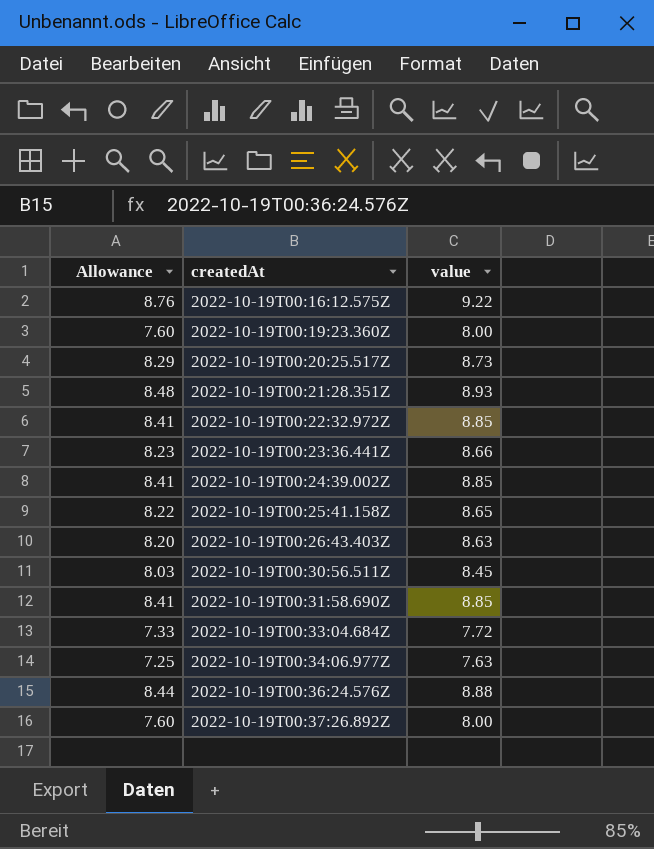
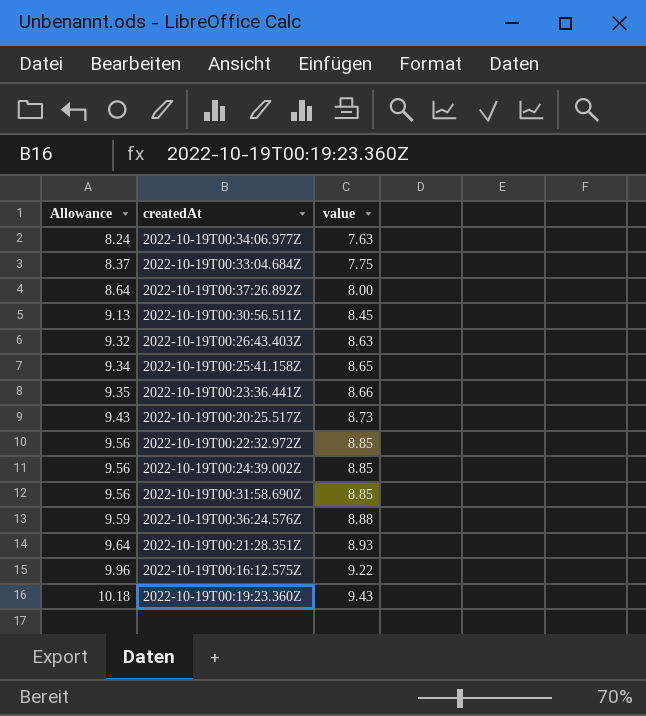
row order: createdAt ascending -> Allowance ascending
column Allowance | formula: [value] * 0.95 -> [value] * 1.08
2022-10-19T00:33:04.684Z | value: 7.72 -> 7.75
2022-10-19T00:19:23.360Z | value: 8.00 -> 9.43

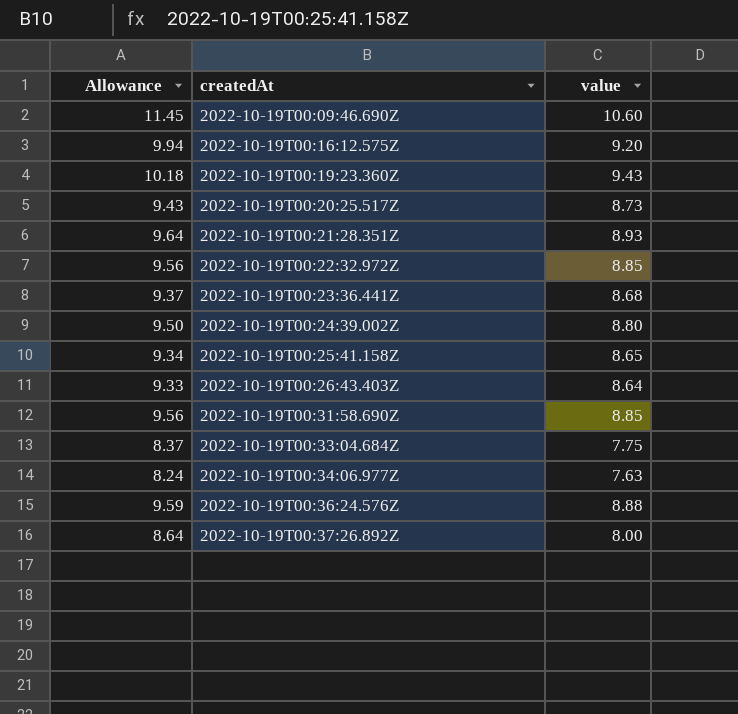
row order: Allowance ascending -> createdAt ascending
row 2022-10-19T00:30:56.511Z: 9.13 | 8.45 -> none
row 2022-10-19T00:09:46.690Z: none -> 11.45 | 10.60
2022-10-19T00:16:12.575Z | Allowance: 9.96 -> 9.94
2022-10-19T00:16:12.575Z | value: 9.22 -> 9.20
2022-10-19T00:23:36.441Z | Allowance: 9.35 -> 9.37
2022-10-19T00:23:36.441Z | value: 8.66 -> 8.68
2022-10-19T00:24:39.002Z | Allowance: 9.56 -> 9.50
2022-10-19T00:24:39.002Z | value: 8.85 -> 8.80
2022-10-19T00:26:43.403Z | Allowance: 9.32 -> 9.33
2022-10-19T00:26:43.403Z | value: 8.63 -> 8.64

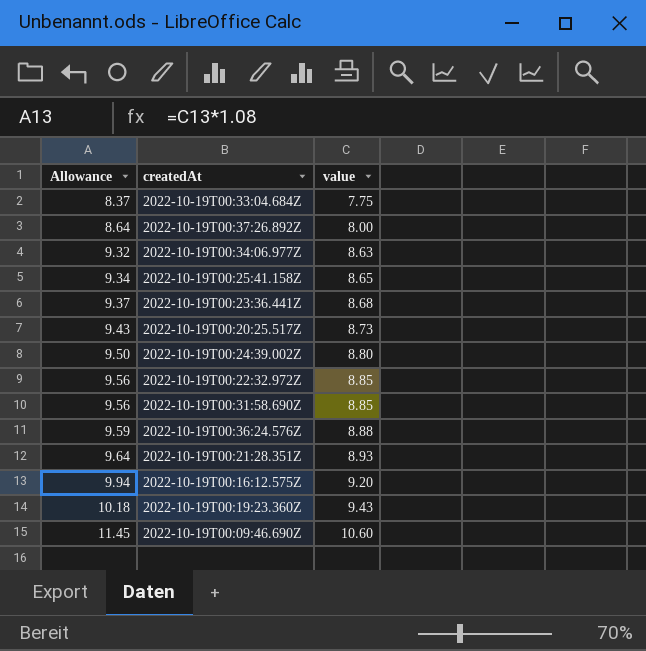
row order: createdAt ascending -> Allowance ascending
row 2022-10-19T00:26:43.403Z: 9.33 | 8.64 -> none
2022-10-19T00:34:06.977Z | Allowance: 8.24 -> 9.32
2022-10-19T00:34:06.977Z | value: 7.63 -> 8.63

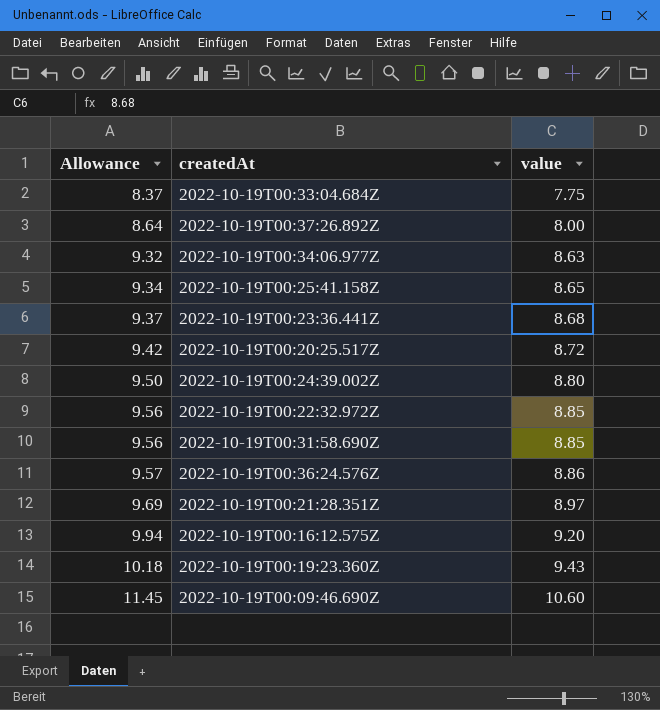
2022-10-19T00:20:25.517Z | Allowance: 9.43 -> 9.42
2022-10-19T00:20:25.517Z | value: 8.73 -> 8.72
2022-10-19T00:36:24.576Z | Allowance: 9.59 -> 9.57
2022-10-19T00:36:24.576Z | value: 8.88 -> 8.86
2022-10-19T00:21:28.351Z | Allowance: 9.64 -> 9.69
2022-10-19T00:21:28.351Z | value: 8.93 -> 8.97

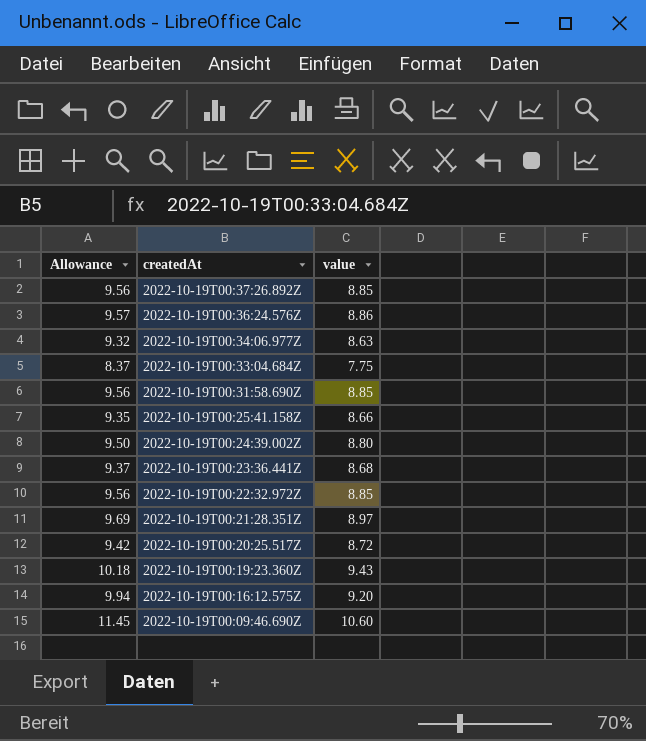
row order: Allowance ascending -> createdAt descending
2022-10-19T00:37:26.892Z | Allowance: 8.64 -> 9.56
2022-10-19T00:37:26.892Z | value: 8.00 -> 8.85
2022-10-19T00:25:41.158Z | Allowance: 9.34 -> 9.35
2022-10-19T00:25:41.158Z | value: 8.65 -> 8.66

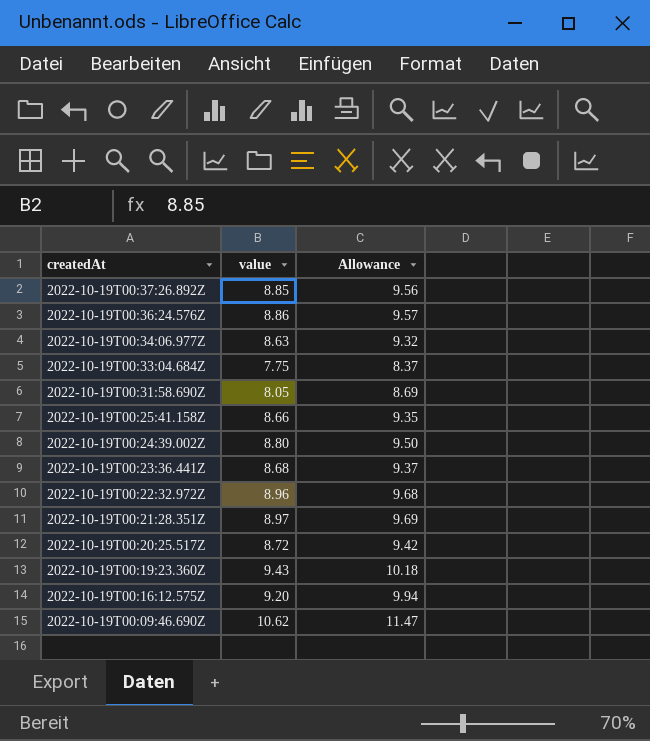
column Allowance | position: 1 -> 3
2022-10-19T00:31:58.690Z | value: 8.85 -> 8.05
2022-10-19T00:31:58.690Z | Allowance: 9.56 -> 8.69
2022-10-19T00:22:32.972Z | value: 8.85 -> 8.96
2022-10-19T00:22:32.972Z | Allowance: 9.56 -> 9.68
2022-10-19T00:09:46.690Z | value: 10.60 -> 10.62
2022-10-19T00:09:46.690Z | Allowance: 11.45 -> 11.47

